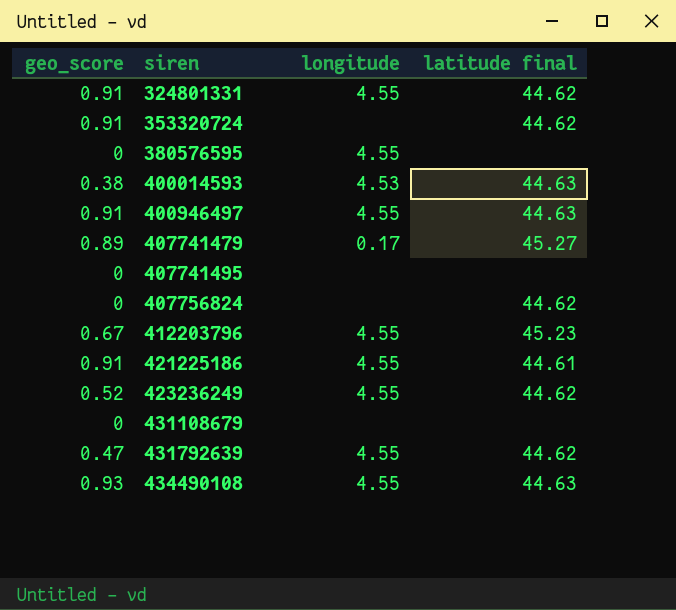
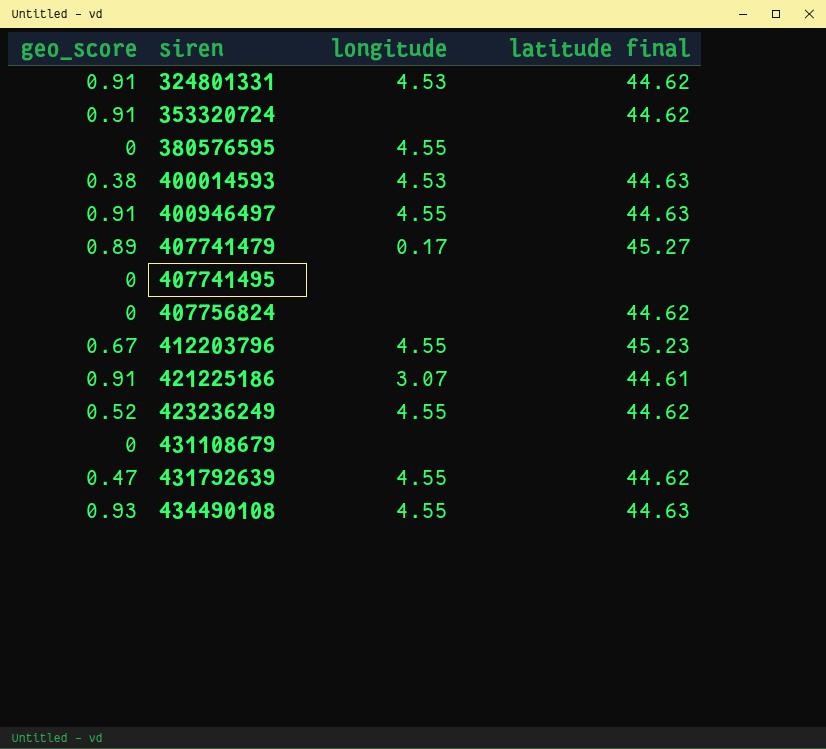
324801331 | longitude: 4.55 -> 4.53
421225186 | longitude: 4.55 -> 3.07

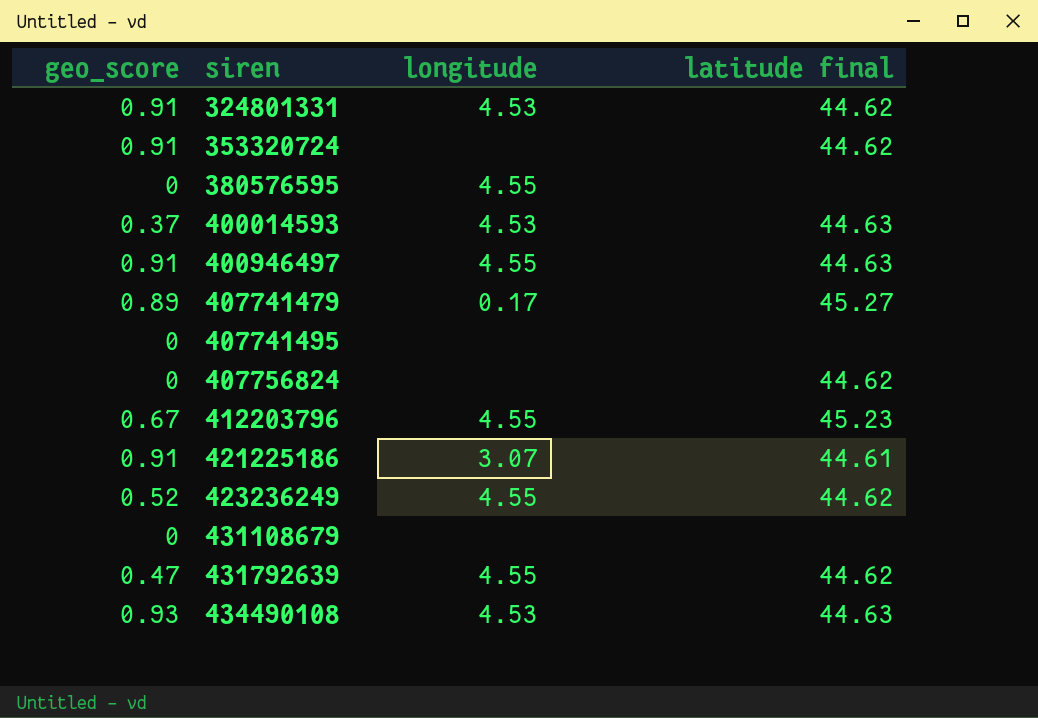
400014593 | geo_score: 0.38 -> 0.37
434490108 | longitude: 4.55 -> 4.53

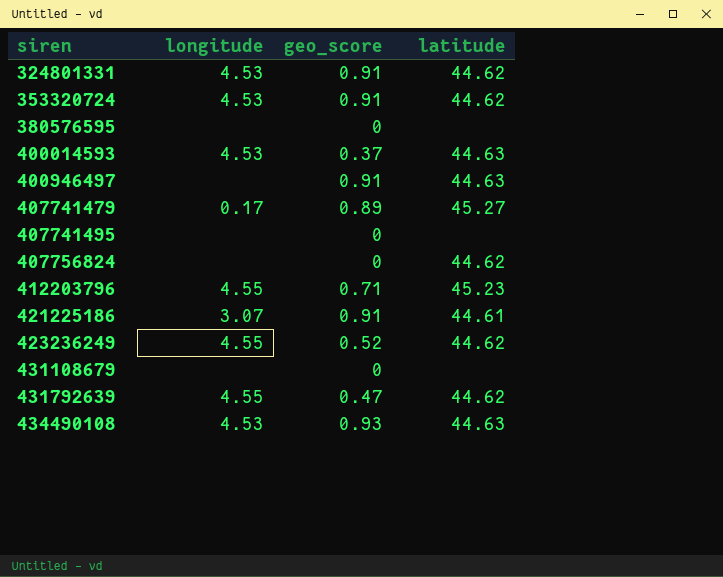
column geo_score | position: 1 -> 3
column name: latitude final -> latitude
353320724 | longitude: none -> 4.53
380576595 | longitude: 4.55 -> none
400946497 | longitude: 4.55 -> none
412203796 | geo_score: 0.67 -> 0.71

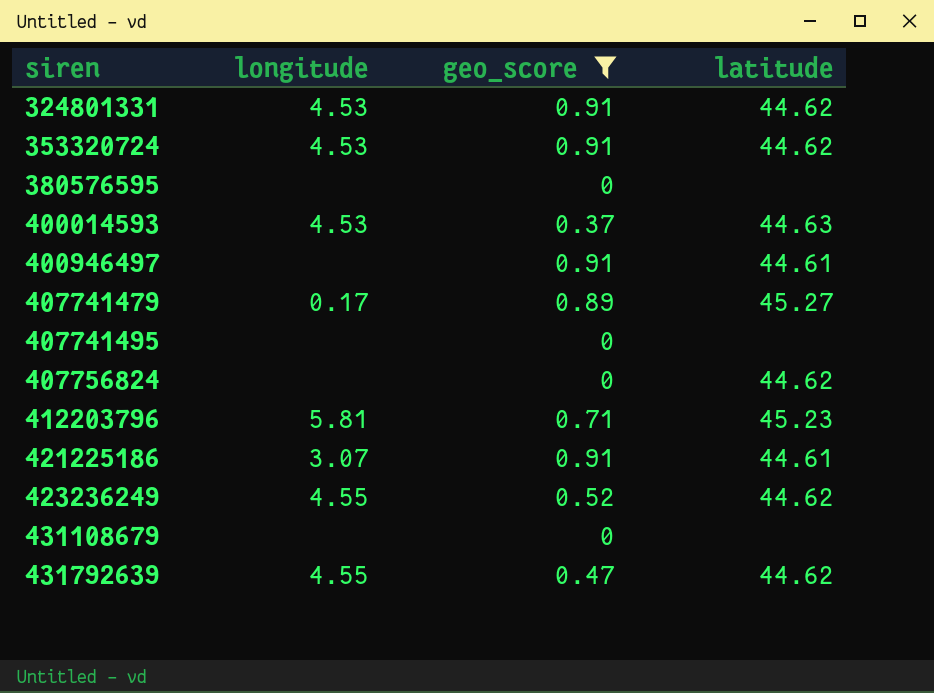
filter: none -> geo_score != 0.93
400946497 | latitude: 44.63 -> 44.61
412203796 | longitude: 4.55 -> 5.81

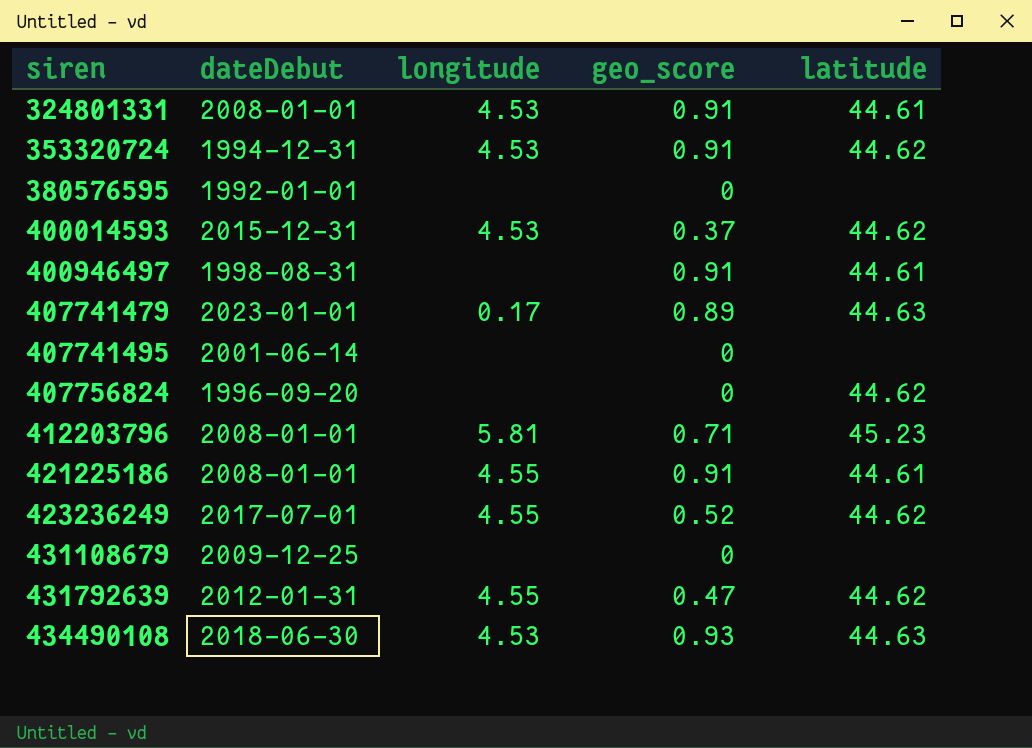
filter: geo_score != 0.93 -> none
column dateDebut | position: none -> 2
324801331 | latitude: 44.62 -> 44.61
400014593 | latitude: 44.63 -> 44.62
407741479 | latitude: 45.27 -> 44.63
421225186 | longitude: 3.07 -> 4.55

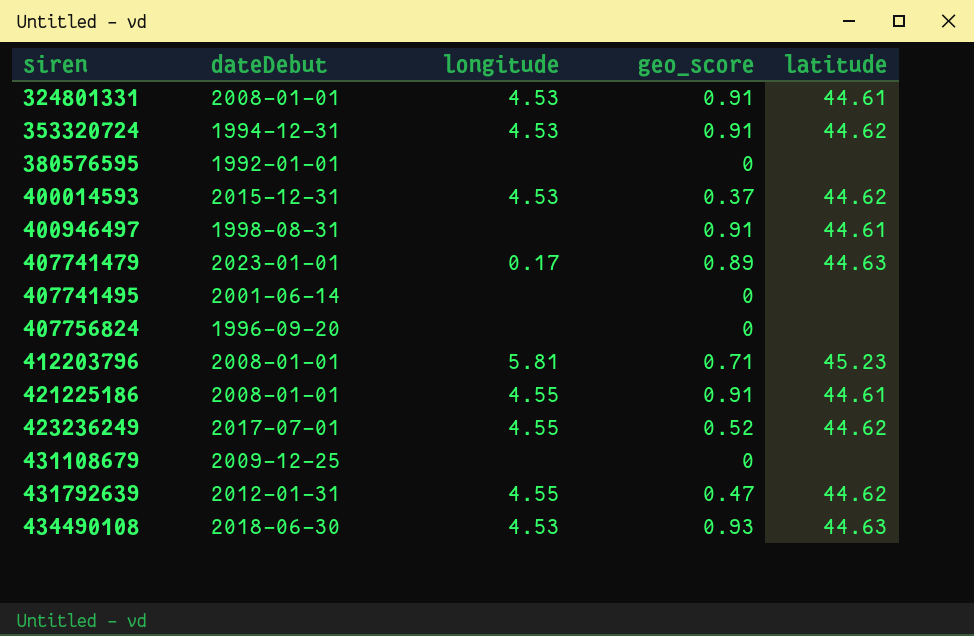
407756824 | latitude: 44.62 -> none

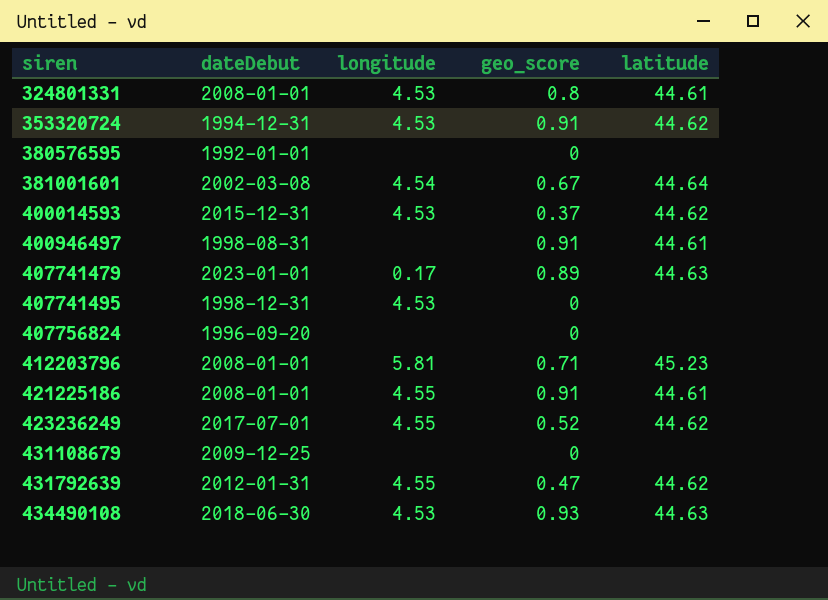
324801331 | geo_score: 0.91 -> 0.8
row 381001601: none -> 2002-03-08 | 4.54 | 0.67 | 44.64
407741495 | dateDebut: 2001-06-14 -> 1998-12-31
407741495 | longitude: none -> 4.53

